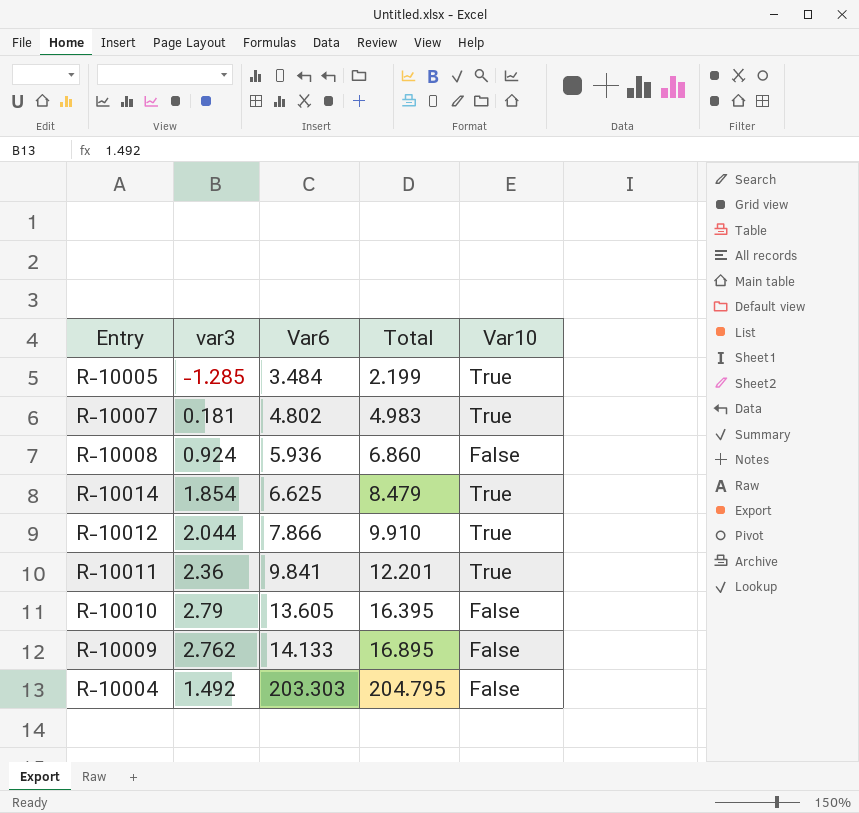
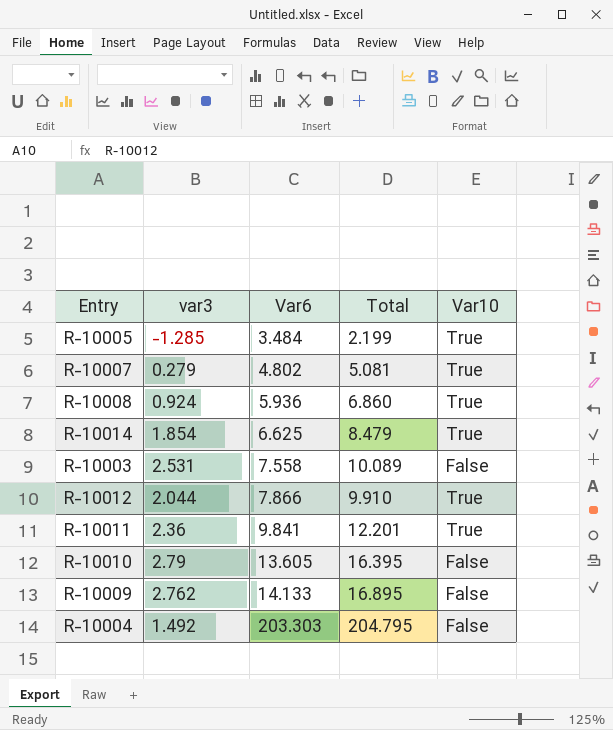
R-10007 | var3: 0.181 -> 0.279
R-10007 | Total: 4.983 -> 5.081
R-10008 | Var10: False -> True
row R-10003: none -> 2.531 | 7.558 | 10.089 | False

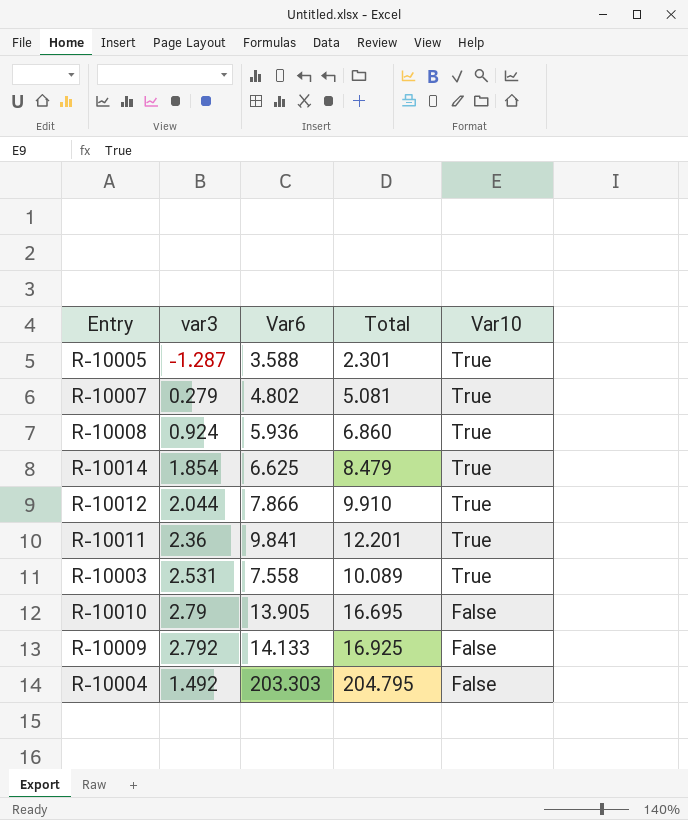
row order: Var6 ascending -> Var10 descending
R-10005 | var3: -1.285 -> -1.287
R-10005 | Var6: 3.484 -> 3.588
R-10005 | Total: 2.199 -> 2.301
R-10003 | Var10: False -> True
R-10010 | Var6: 13.605 -> 13.905
R-10010 | Total: 16.395 -> 16.695
R-10009 | var3: 2.762 -> 2.792
R-10009 | Total: 16.895 -> 16.925

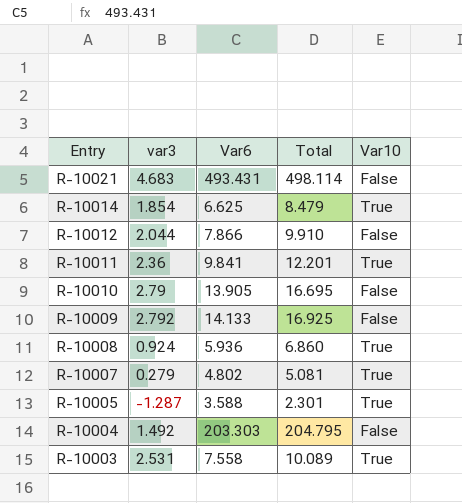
row order: Var10 descending -> Entry descending
row R-10021: none -> 4.683 | 493.431 | 498.114 | False
R-10012 | Var10: True -> False

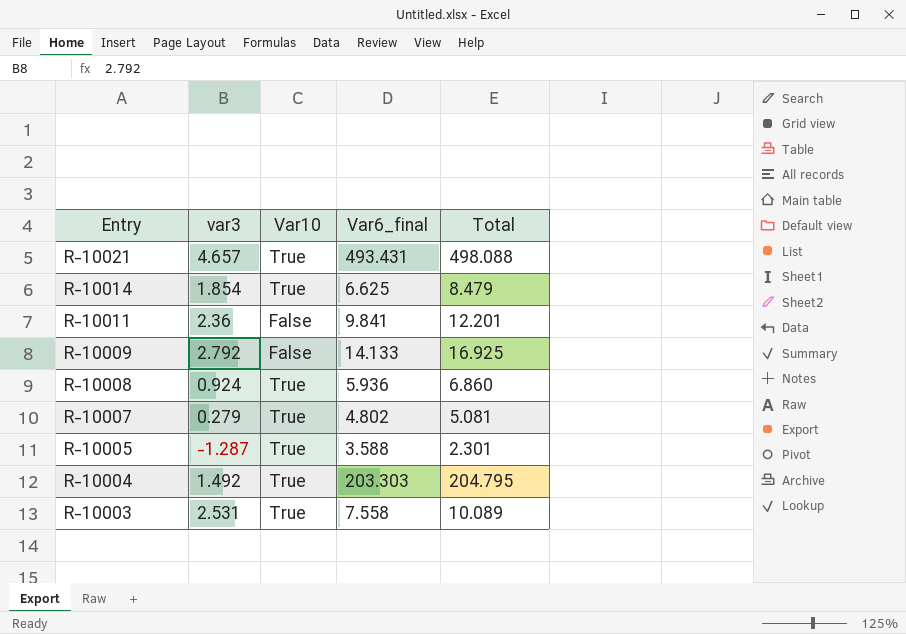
column Var10 | position: 5 -> 3
column name: Var6 -> Var6_final
row R-10012: 2.044 | 7.866 | 9.910 | False -> none
row R-10010: 2.79 | 13.905 | 16.695 | False -> none
R-10021 | var3: 4.683 -> 4.657
R-10021 | Var10: False -> True
R-10021 | Total: 498.114 -> 498.088
R-10011 | Var10: True -> False
R-10004 | Var10: False -> True

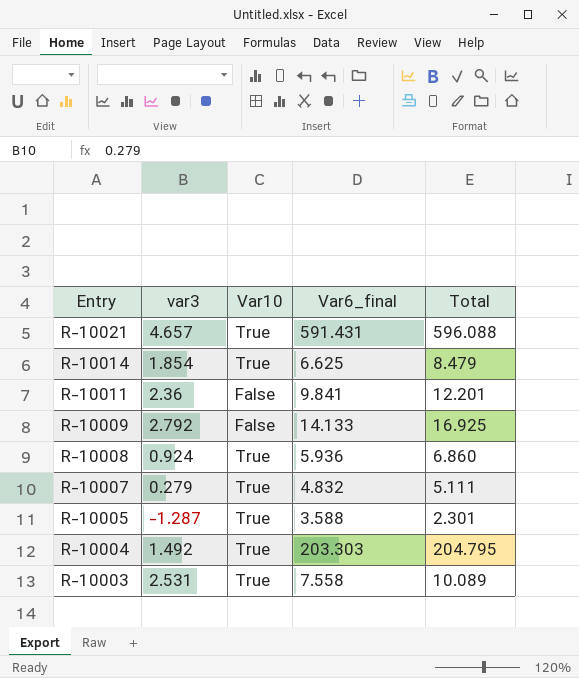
R-10021 | Var6_final: 493.431 -> 591.431
R-10021 | Total: 498.088 -> 596.088
R-10007 | Var6_final: 4.802 -> 4.832
R-10007 | Total: 5.081 -> 5.111

